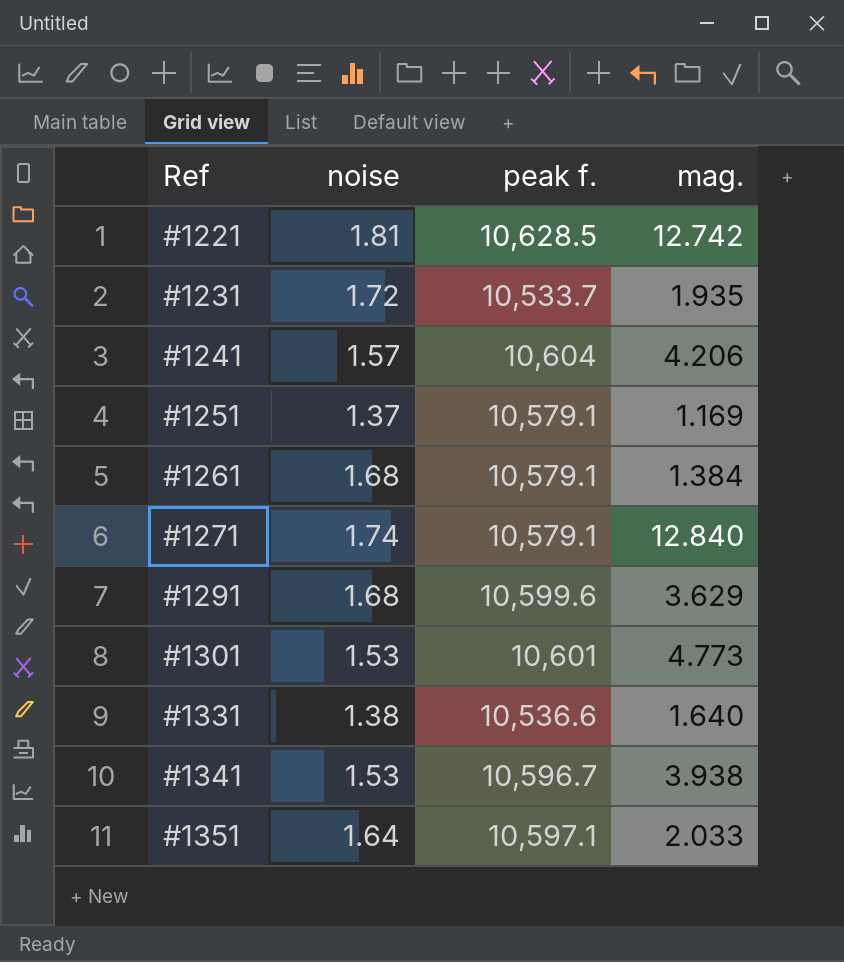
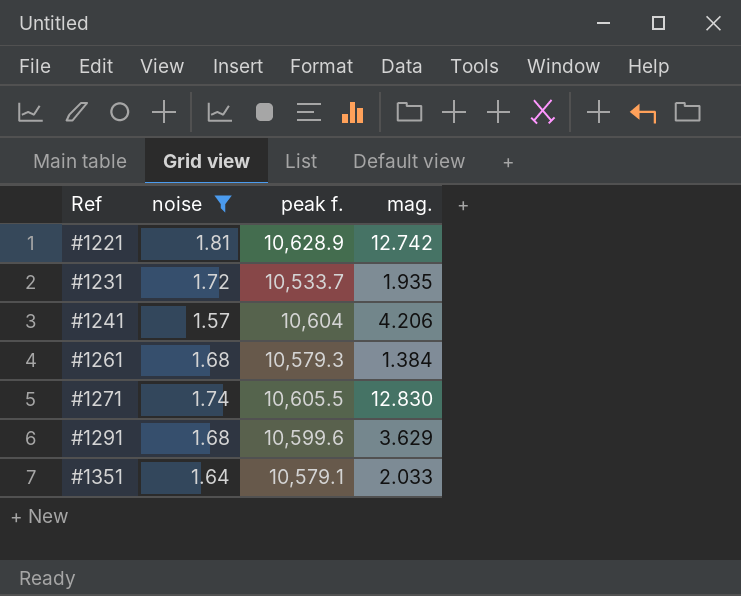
filter: none -> noise >= 1.57
#1221 | peak f.: 10,628.5 -> 10,628.9
#1261 | peak f.: 10,579.1 -> 10,579.3
#1271 | peak f.: 10,579.1 -> 10,605.5
#1271 | mag.: 12.840 -> 12.830
#1351 | peak f.: 10,597.1 -> 10,579.1

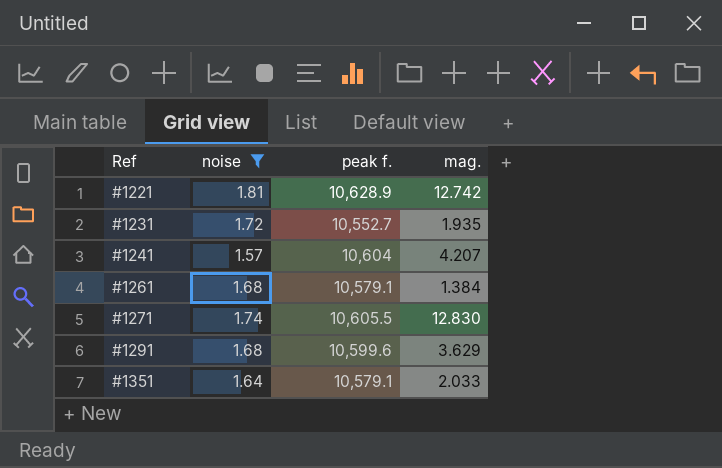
#1231 | peak f.: 10,533.7 -> 10,552.7
#1241 | mag.: 4.206 -> 4.207
#1261 | peak f.: 10,579.3 -> 10,579.1

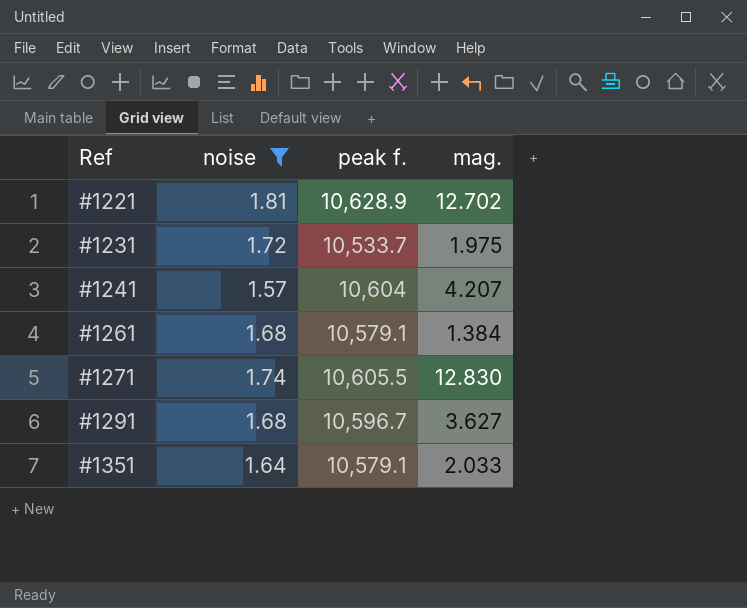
#1221 | mag.: 12.742 -> 12.702
#1231 | peak f.: 10,552.7 -> 10,533.7
#1231 | mag.: 1.935 -> 1.975
#1291 | peak f.: 10,599.6 -> 10,596.7
#1291 | mag.: 3.629 -> 3.627

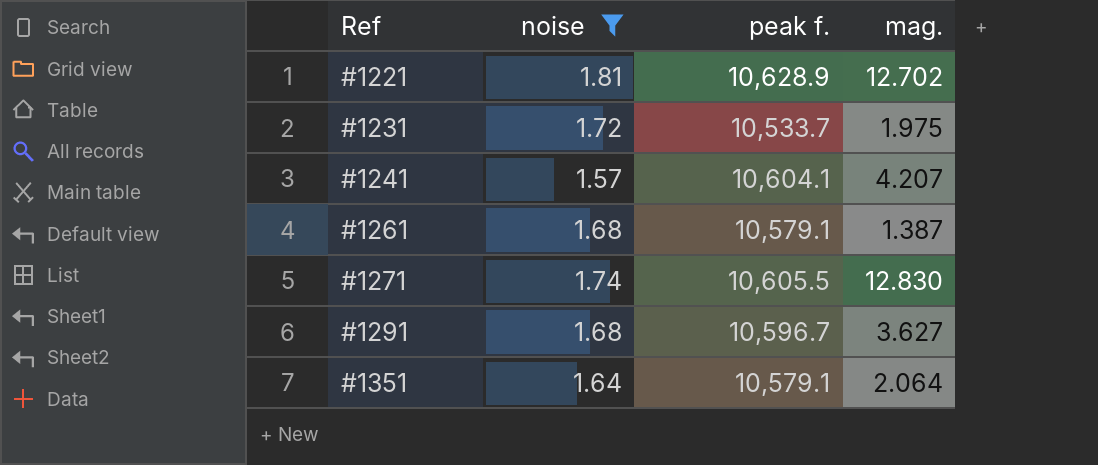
#1241 | peak f.: 10,604 -> 10,604.1
#1261 | mag.: 1.384 -> 1.387
#1351 | mag.: 2.033 -> 2.064

